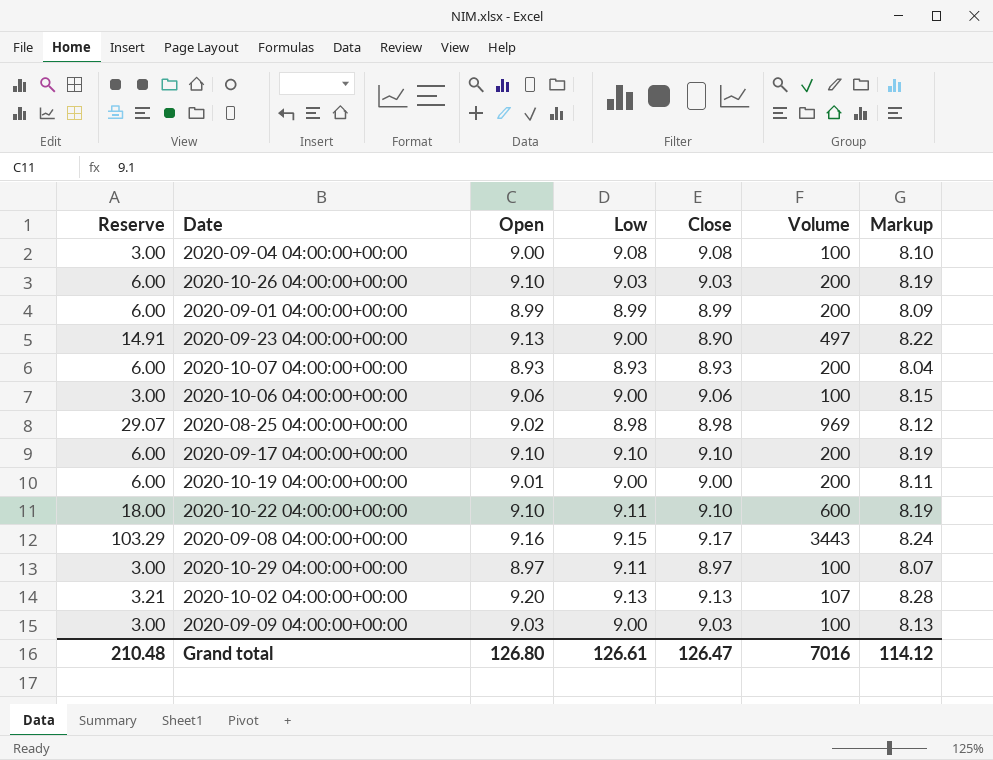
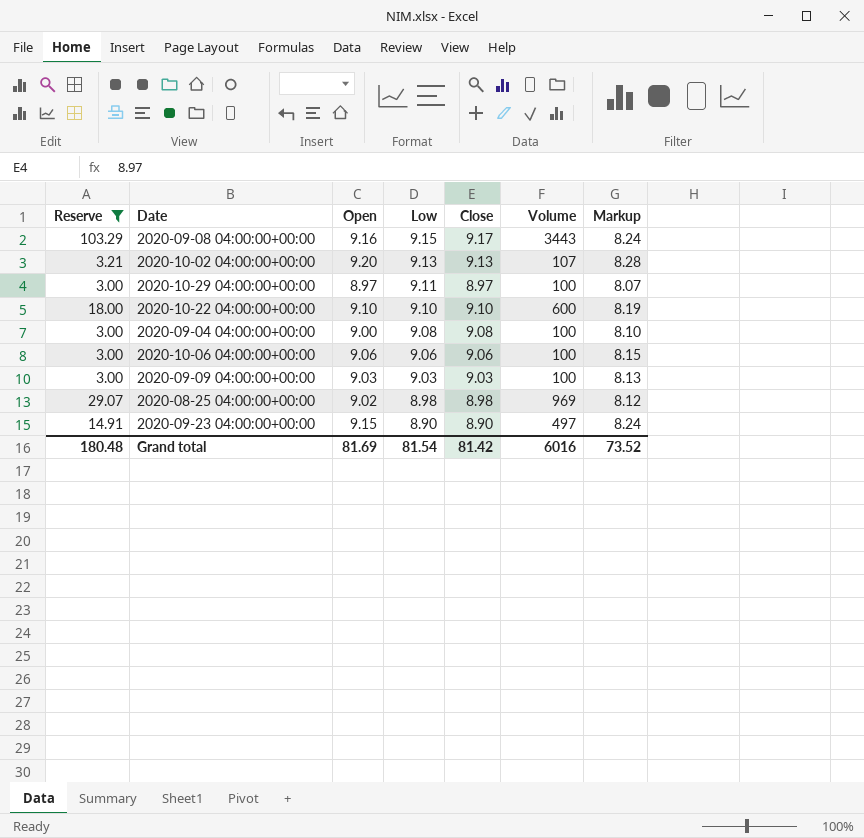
filter: none -> Reserve != 6.00
row order: none -> Low descending
2020-10-22 04:00:00+00:00 | Low: 9.11 -> 9.10
2020-10-06 04:00:00+00:00 | Low: 9.00 -> 9.06
2020-09-09 04:00:00+00:00 | Low: 9.00 -> 9.03
2020-09-23 04:00:00+00:00 | Open: 9.13 -> 9.15
2020-09-23 04:00:00+00:00 | Low: 9.00 -> 8.90
2020-09-23 04:00:00+00:00 | Markup: 8.22 -> 8.24
Grand total | Reserve: 210.48 -> 180.48
Grand total | Open: 126.80 -> 81.69
Grand total | Low: 126.61 -> 81.54
Grand total | Close: 126.47 -> 81.42
Grand total | Volume: 7016 -> 6016
Grand total | Markup: 114.12 -> 73.52

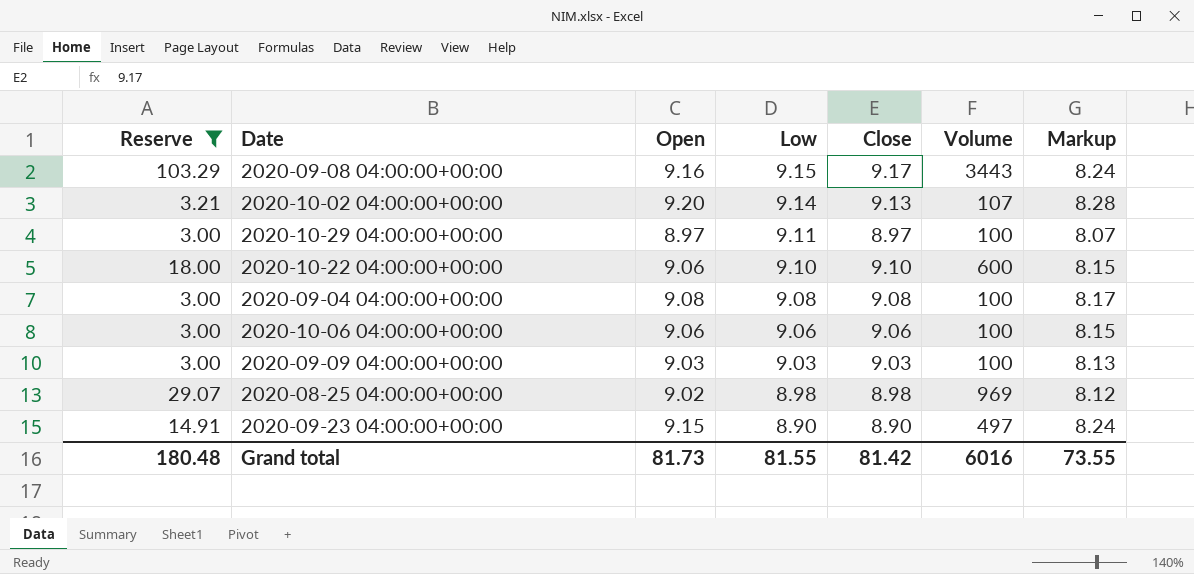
2020-10-02 04:00:00+00:00 | Low: 9.13 -> 9.14
2020-10-22 04:00:00+00:00 | Open: 9.10 -> 9.06
2020-10-22 04:00:00+00:00 | Markup: 8.19 -> 8.15
2020-09-04 04:00:00+00:00 | Open: 9.00 -> 9.08
2020-09-04 04:00:00+00:00 | Markup: 8.10 -> 8.17
Grand total | Open: 81.69 -> 81.73
Grand total | Low: 81.54 -> 81.55
Grand total | Markup: 73.52 -> 73.55

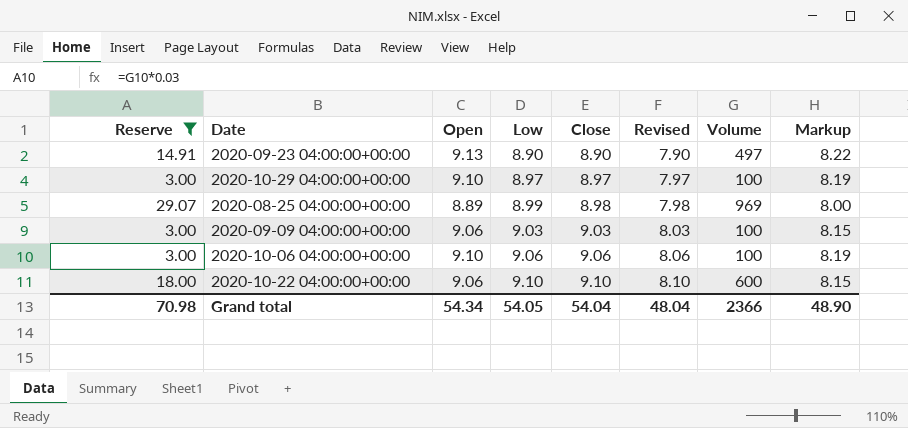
row order: Low descending -> Low ascending
column Revised | formula: none -> [Close] - 1
row 2020-09-08 04:00:00+00:00: 103.29 | 9.16 | 9.15 | 9.17 | 3443 | 8.24 -> none
row 2020-10-02 04:00:00+00:00: 3.21 | 9.20 | 9.14 | 9.13 | 107 | 8.28 -> none
row 2020-09-04 04:00:00+00:00: 3.00 | 9.08 | 9.08 | 9.08 | 100 | 8.17 -> none
2020-09-23 04:00:00+00:00 | Open: 9.15 -> 9.13
2020-09-23 04:00:00+00:00 | Markup: 8.24 -> 8.22
2020-10-29 04:00:00+00:00 | Open: 8.97 -> 9.10
2020-10-29 04:00:00+00:00 | Low: 9.11 -> 8.97
2020-10-29 04:00:00+00:00 | Markup: 8.07 -> 8.19
2020-08-25 04:00:00+00:00 | Open: 9.02 -> 8.89
2020-08-25 04:00:00+00:00 | Low: 8.98 -> 8.99
2020-08-25 04:00:00+00:00 | Markup: 8.12 -> 8.00
2020-09-09 04:00:00+00:00 | Open: 9.03 -> 9.06
2020-09-09 04:00:00+00:00 | Markup: 8.13 -> 8.15
2020-10-06 04:00:00+00:00 | Open: 9.06 -> 9.10
2020-10-06 04:00:00+00:00 | Markup: 8.15 -> 8.19
Grand total | Reserve: 180.48 -> 70.98
Grand total | Open: 81.73 -> 54.34
Grand total | Low: 81.55 -> 54.05
Grand total | Close: 81.42 -> 54.04
Grand total | Volume: 6016 -> 2366
Grand total | Markup: 73.55 -> 48.90

